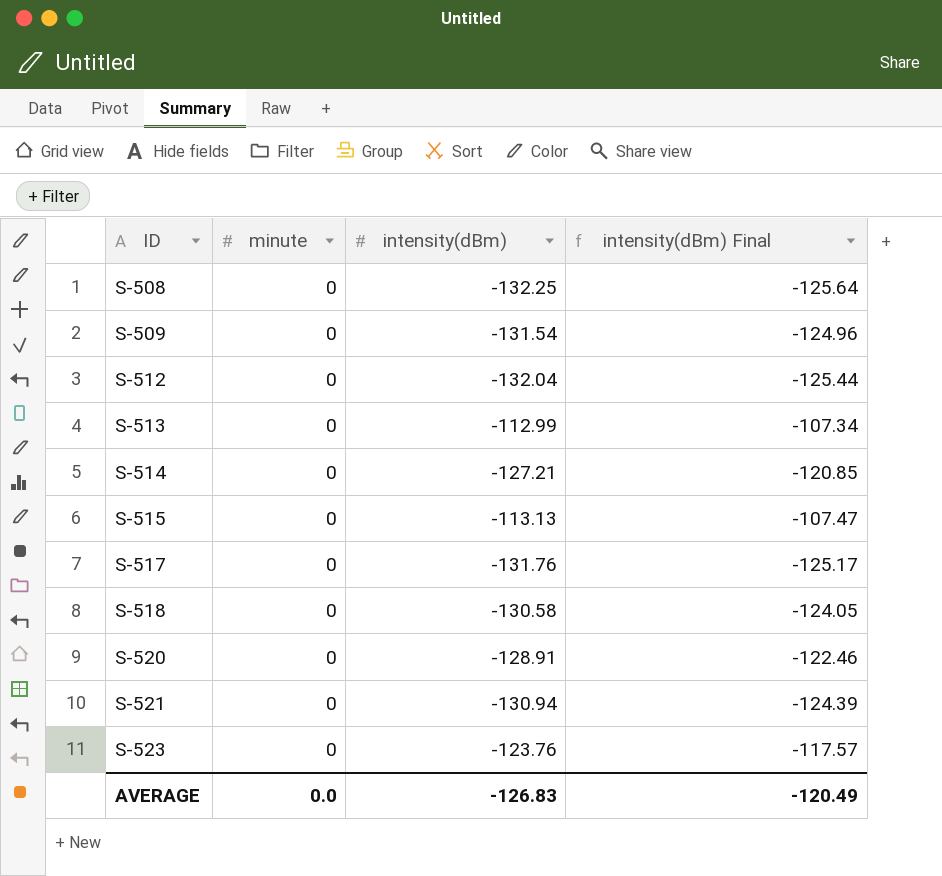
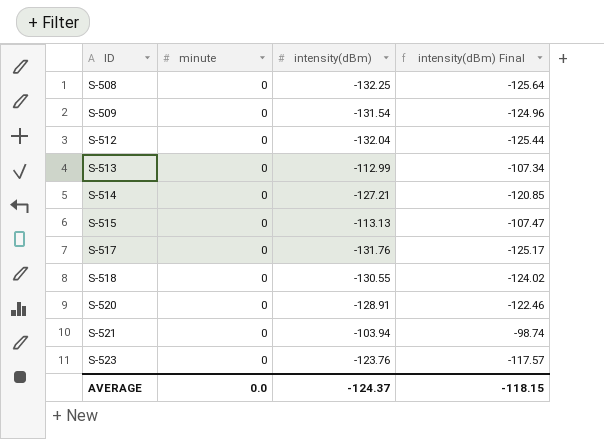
S-518 | intensity(dBm): -130.58 -> -130.55
S-518 | intensity(dBm) Final: -124.05 -> -124.02
S-521 | intensity(dBm): -130.94 -> -103.94
S-521 | intensity(dBm) Final: -124.39 -> -98.74
AVERAGE | intensity(dBm): -126.83 -> -124.37
AVERAGE | intensity(dBm) Final: -120.49 -> -118.15

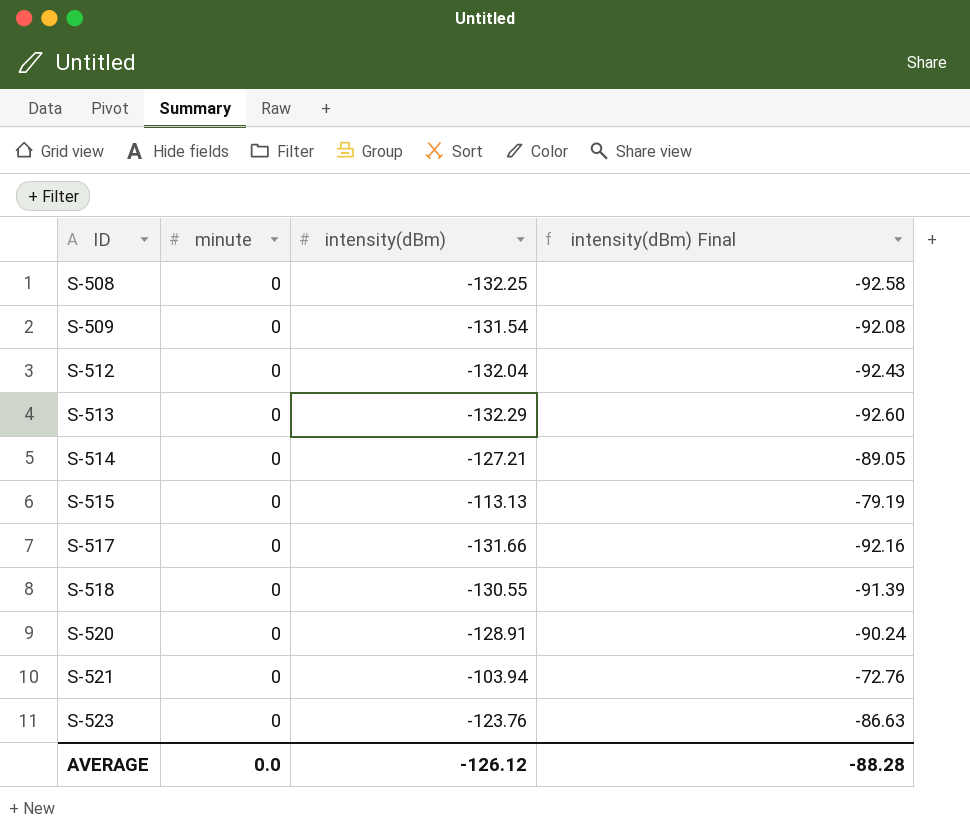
column intensity(dBm) Final | formula: [intensity(dBm)] * 0.95 -> [intensity(dBm)] * 0.7
S-513 | intensity(dBm): -112.99 -> -132.29
S-517 | intensity(dBm): -131.76 -> -131.66
AVERAGE | intensity(dBm): -124.37 -> -126.12
AVERAGE | intensity(dBm) Final: -118.15 -> -88.28

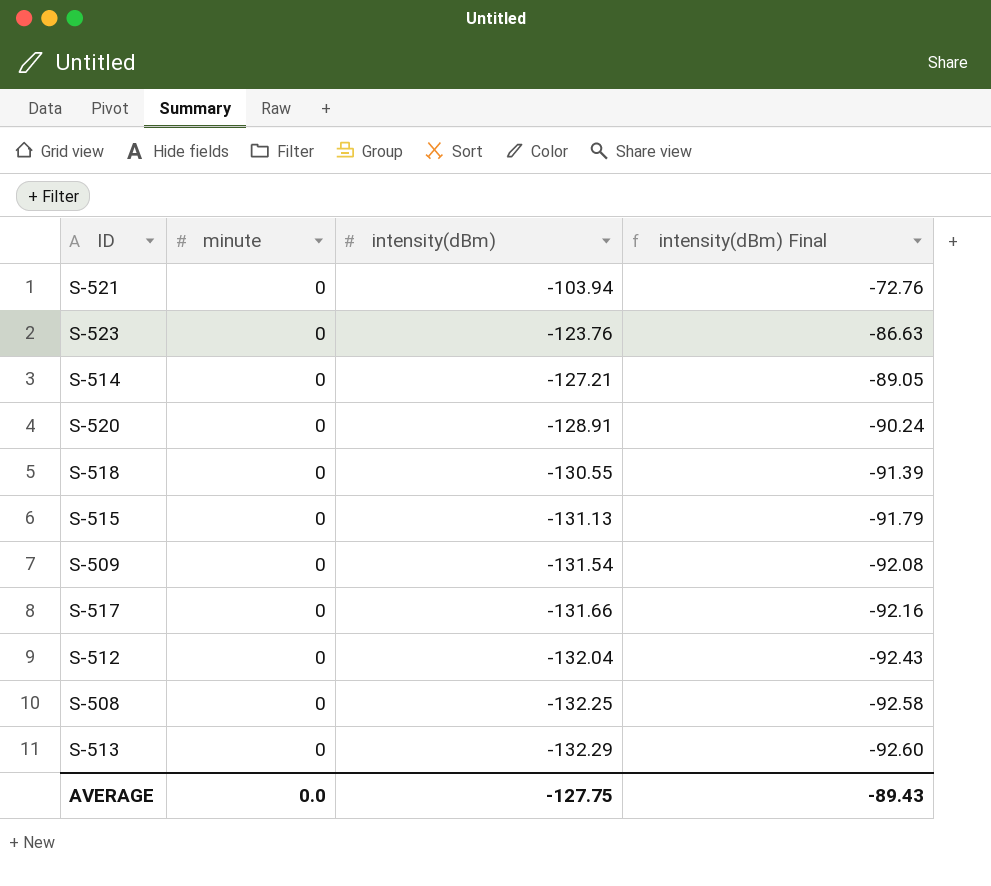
row order: ID ascending -> intensity(dBm) descending
S-515 | intensity(dBm): -113.13 -> -131.13
S-515 | intensity(dBm) Final: -79.19 -> -91.79
AVERAGE | intensity(dBm): -126.12 -> -127.75
AVERAGE | intensity(dBm) Final: -88.28 -> -89.43

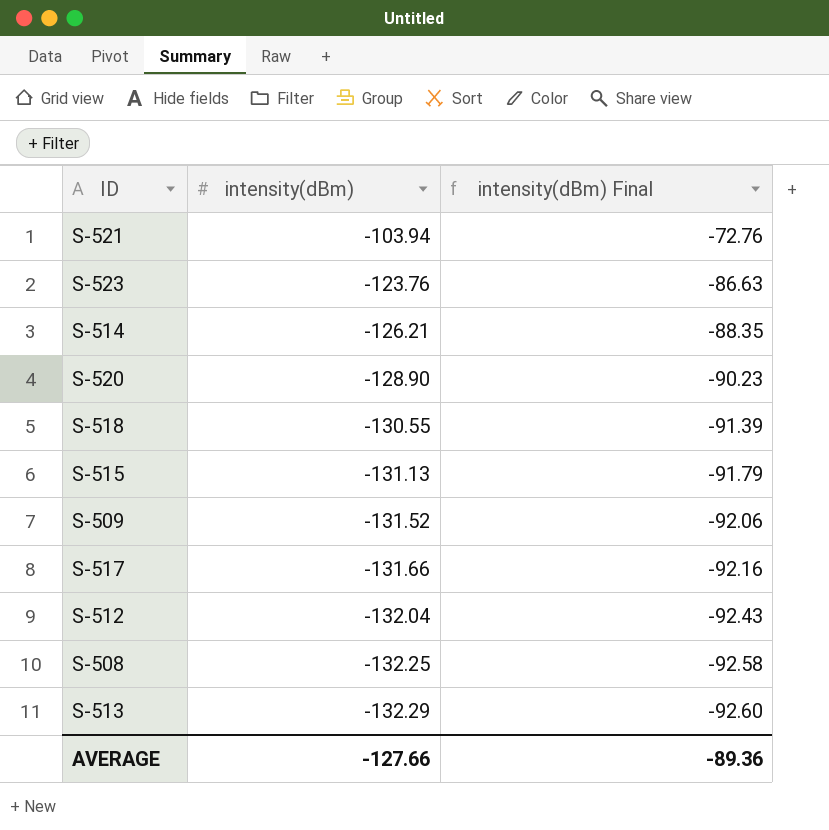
column minute | position: 2 -> none
S-514 | intensity(dBm): -127.21 -> -126.21
S-514 | intensity(dBm) Final: -89.05 -> -88.35
S-520 | intensity(dBm): -128.91 -> -128.90
S-520 | intensity(dBm) Final: -90.24 -> -90.23
S-509 | intensity(dBm): -131.54 -> -131.52
S-509 | intensity(dBm) Final: -92.08 -> -92.06
AVERAGE | intensity(dBm): -127.75 -> -127.66
AVERAGE | intensity(dBm) Final: -89.43 -> -89.36

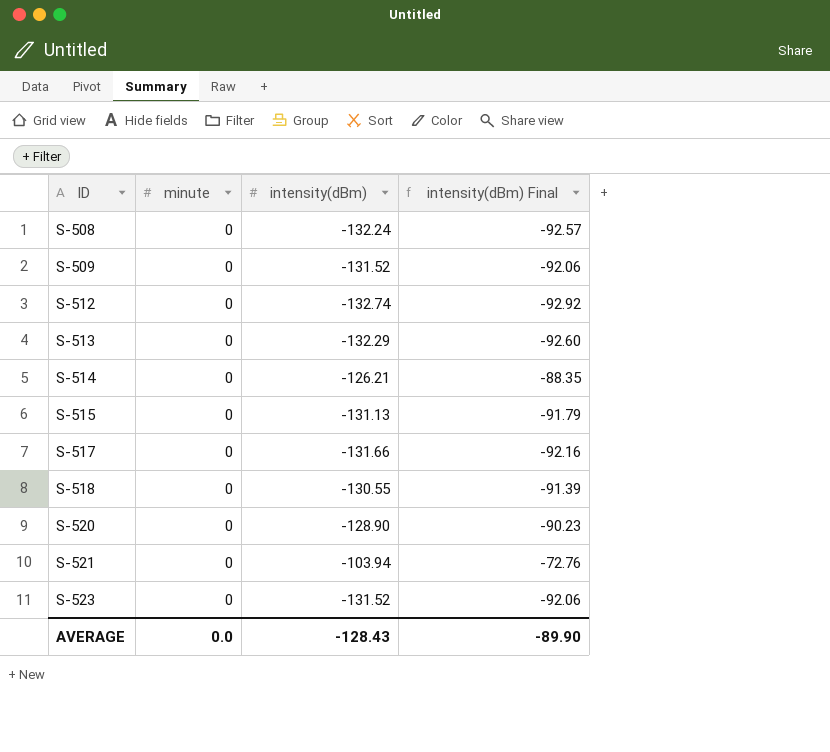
row order: intensity(dBm) descending -> ID ascending
column minute | position: none -> 2
S-508 | intensity(dBm): -132.25 -> -132.24
S-508 | intensity(dBm) Final: -92.58 -> -92.57
S-512 | intensity(dBm): -132.04 -> -132.74
S-512 | intensity(dBm) Final: -92.43 -> -92.92
S-523 | intensity(dBm): -123.76 -> -131.52
S-523 | intensity(dBm) Final: -86.63 -> -92.06
AVERAGE | intensity(dBm): -127.66 -> -128.43
AVERAGE | intensity(dBm) Final: -89.36 -> -89.90

